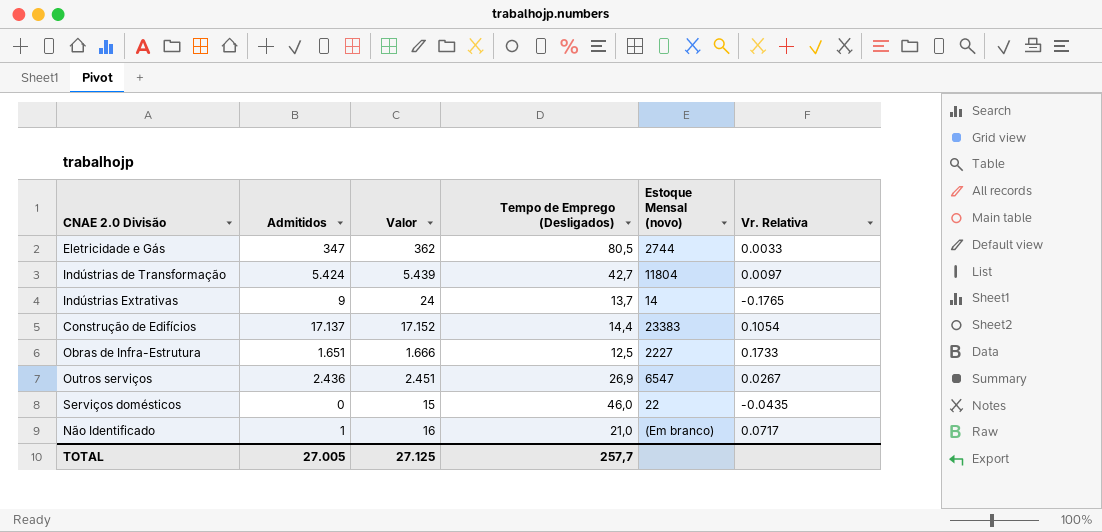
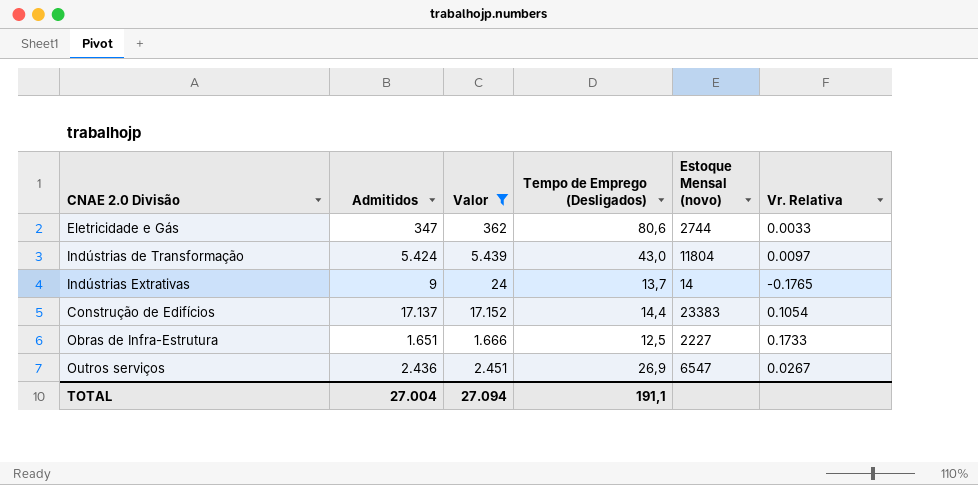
filter: none -> Valor >= 24
Eletricidade e Gás | Tempo de Emprego (Desligados): 80,5 -> 80,6
Indústrias de Transformação | Tempo de Emprego (Desligados): 42,7 -> 43,0
TOTAL | Admitidos: 27.005 -> 27.004
TOTAL | Valor: 27.125 -> 27.094
TOTAL | Tempo de Emprego (Desligados): 257,7 -> 191,1

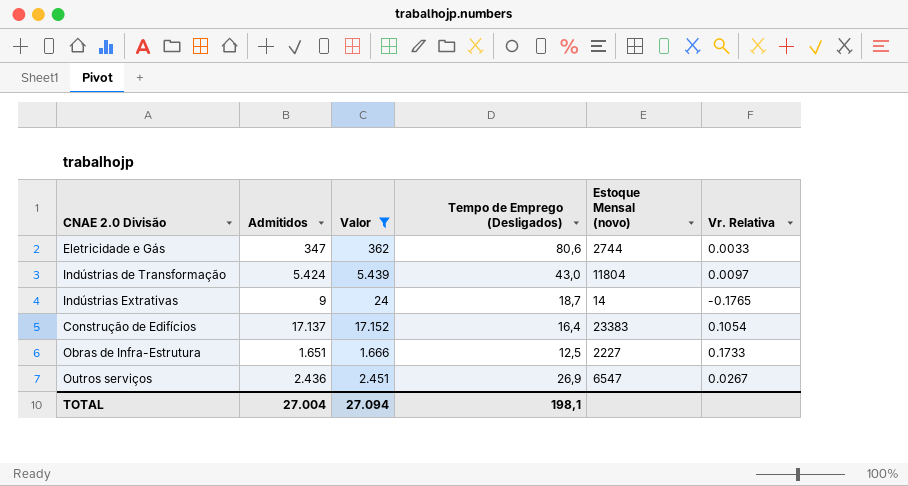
Indústrias Extrativas | Tempo de Emprego (Desligados): 13,7 -> 18,7
Construção de Edifícios | Tempo de Emprego (Desligados): 14,4 -> 16,4
TOTAL | Tempo de Emprego (Desligados): 191,1 -> 198,1

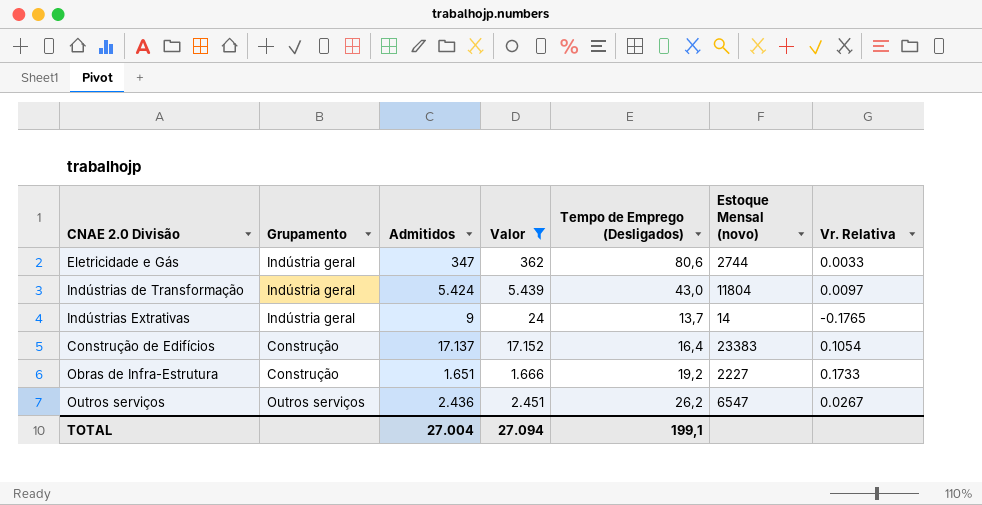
column Grupamento | position: none -> 2
Indústrias Extrativas | Tempo de Emprego (Desligados): 18,7 -> 13,7
Obras de Infra-Estrutura | Tempo de Emprego (Desligados): 12,5 -> 19,2
Outros serviços | Tempo de Emprego (Desligados): 26,9 -> 26,2
TOTAL | Tempo de Emprego (Desligados): 198,1 -> 199,1

